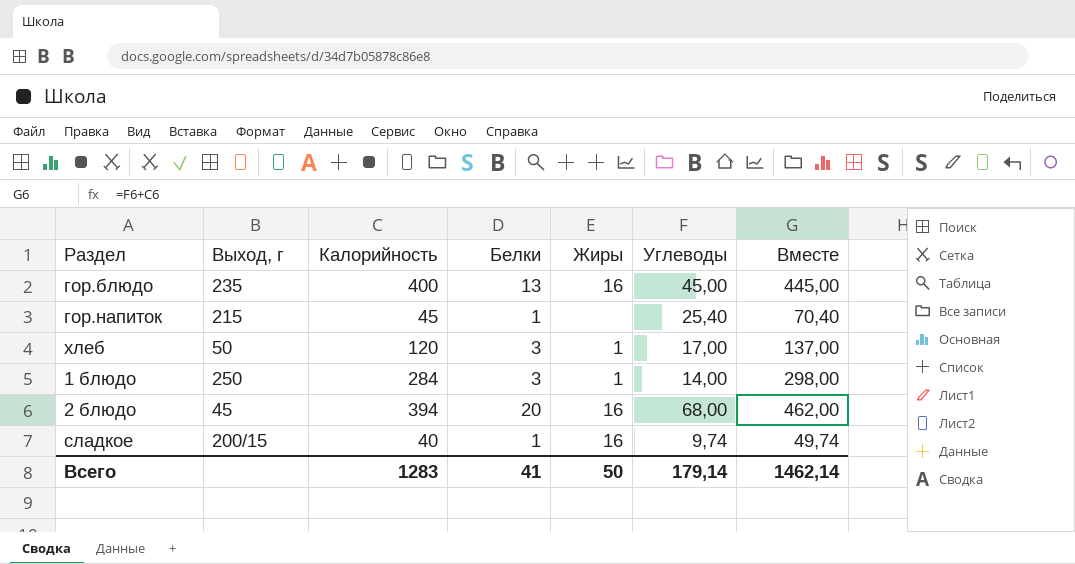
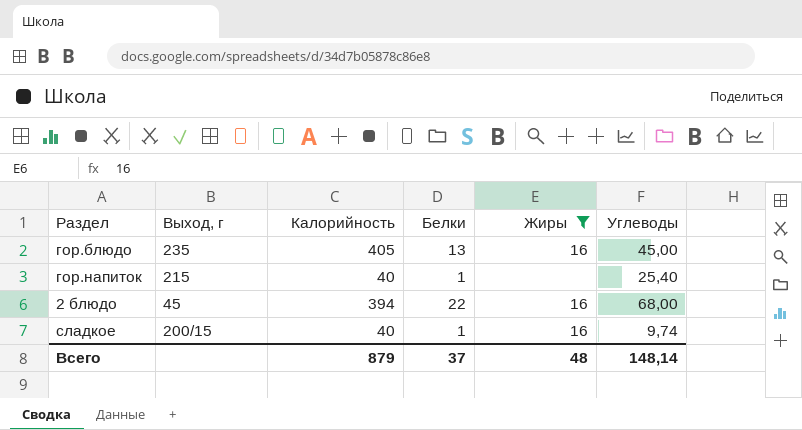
filter: none -> Жиры != 1
column Вместе | formula: [Калорийность] + [Углеводы] -> none
гор.блюдо | Калорийность: 400 -> 405
гор.напиток | Калорийность: 45 -> 40
2 блюдо | Белки: 20 -> 22
Всего | Калорийность: 1283 -> 879
Всего | Белки: 41 -> 37
Всего | Жиры: 50 -> 48
Всего | Углеводы: 179,14 -> 148,14

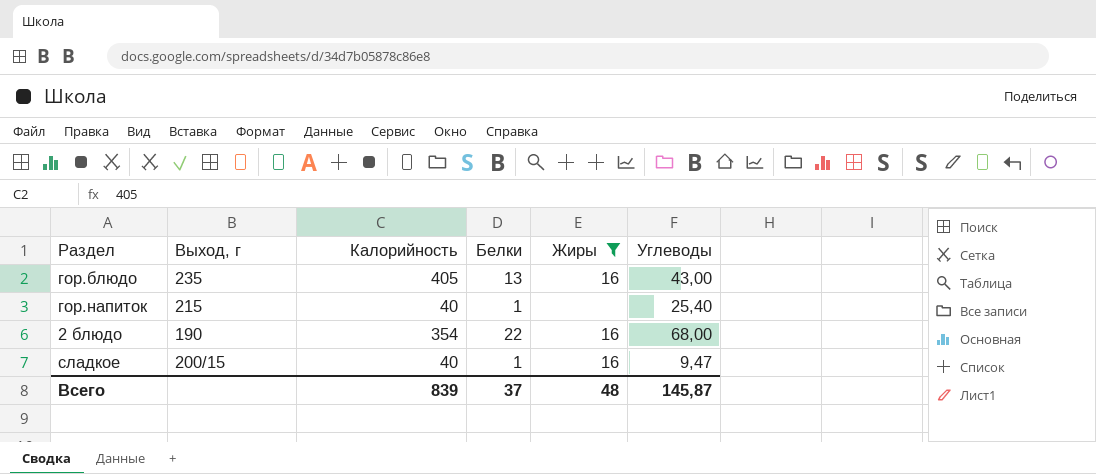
гор.блюдо | Углеводы: 45,00 -> 43,00
2 блюдо | Выход, г: 45 -> 190
2 блюдо | Калорийность: 394 -> 354
сладкое | Углеводы: 9,74 -> 9,47
Всего | Калорийность: 879 -> 839
Всего | Углеводы: 148,14 -> 145,87

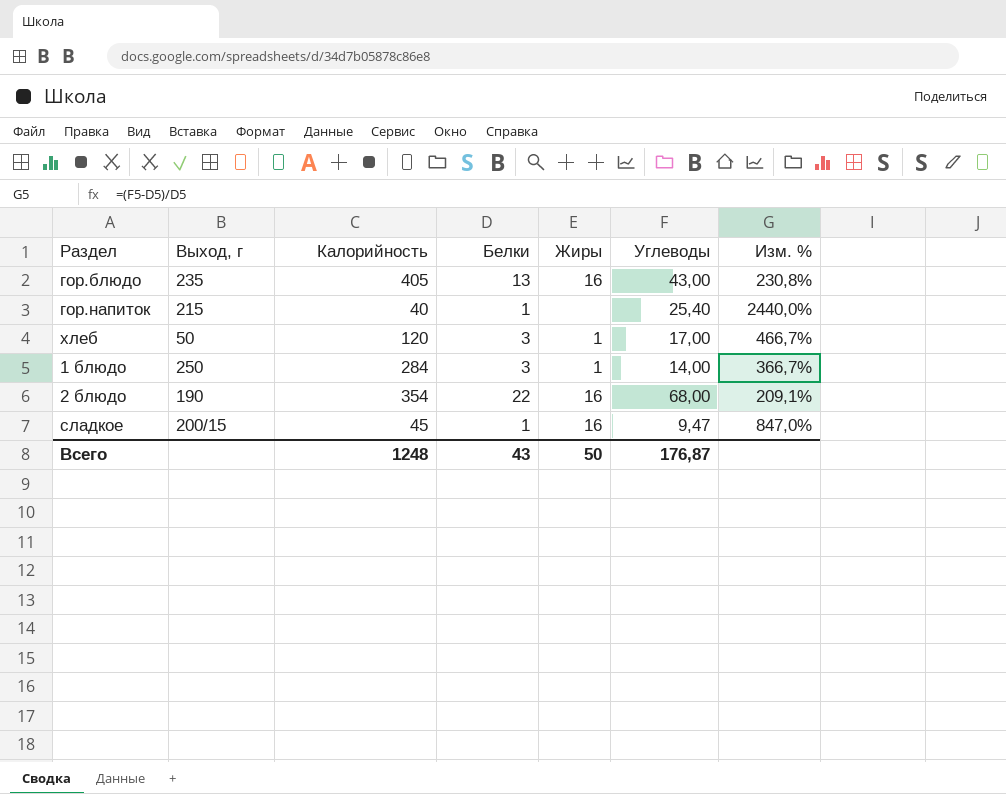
filter: Жиры != 1 -> none
column Изм. % | formula: none -> ([Углеводы] - [Белки]) / [Белки]
сладкое | Калорийность: 40 -> 45
Всего | Калорийность: 839 -> 1248
Всего | Белки: 37 -> 43
Всего | Жиры: 48 -> 50
Всего | Углеводы: 145,87 -> 176,87

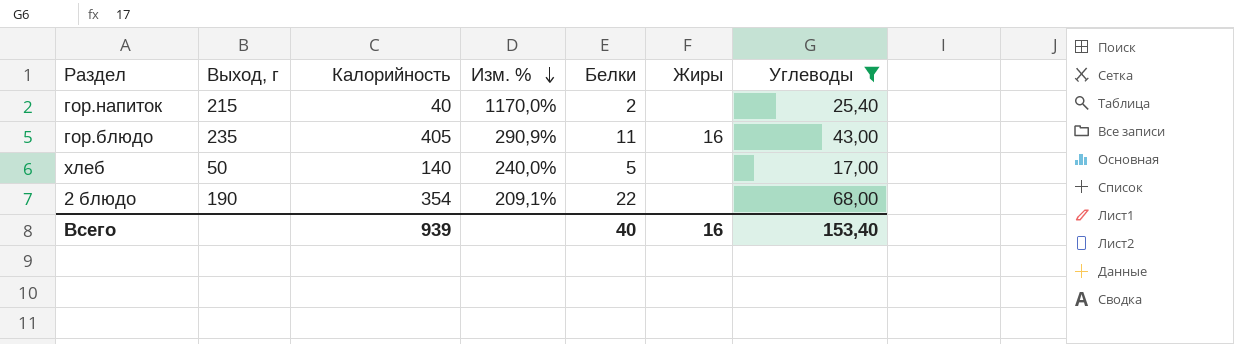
filter: none -> Углеводы >= 17,00
row order: none -> Изм. % descending
column Изм. % | position: 7 -> 4
гор.напиток | Изм. %: 2440,0% -> 1170,0%
гор.напиток | Белки: 1 -> 2
гор.блюдо | Изм. %: 230,8% -> 290,9%
гор.блюдо | Белки: 13 -> 11
хлеб | Калорийность: 120 -> 140
хлеб | Изм. %: 466,7% -> 240,0%
хлеб | Белки: 3 -> 5
хлеб | Жиры: 1 -> none
2 блюдо | Жиры: 16 -> none
Всего | Калорийность: 1248 -> 939
Всего | Белки: 43 -> 40
Всего | Жиры: 50 -> 16
Всего | Углеводы: 176,87 -> 153,40

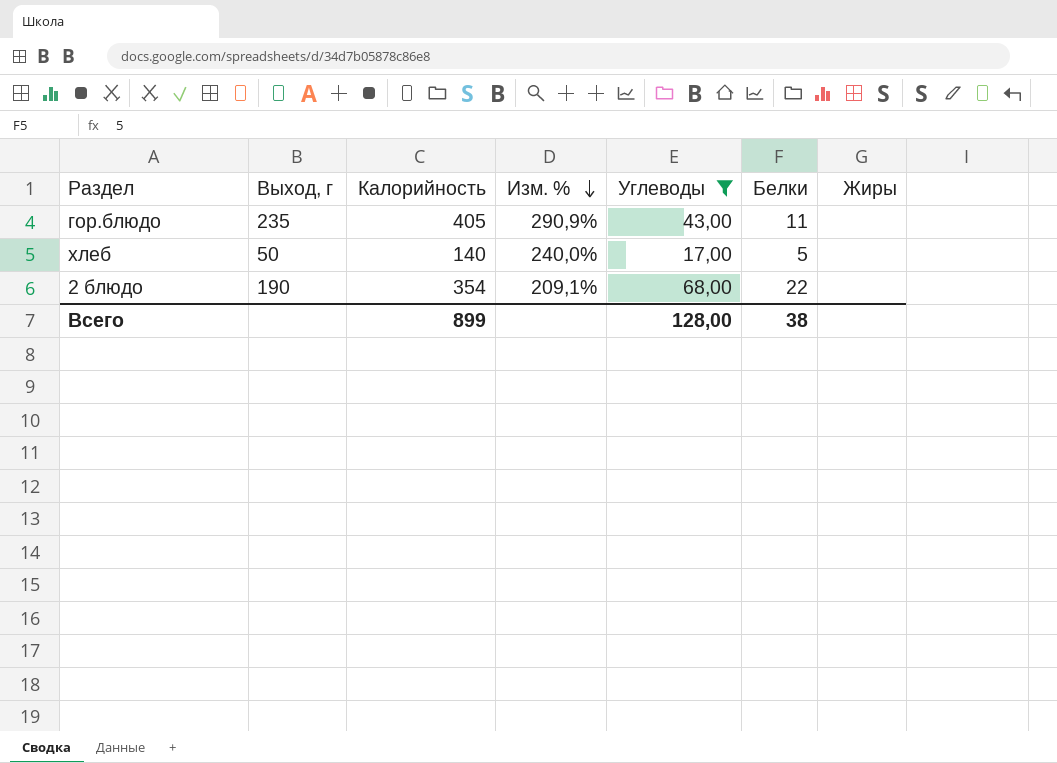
column Углеводы | position: 7 -> 5
row гор.напиток: 215 | 40 | 1170,0% | 2 | none | 25,40 -> none
гор.блюдо | Жиры: 16 -> none
Всего | Калорийность: 939 -> 899
Всего | Углеводы: 153,40 -> 128,00
Всего | Белки: 40 -> 38
Всего | Жиры: 16 -> none

